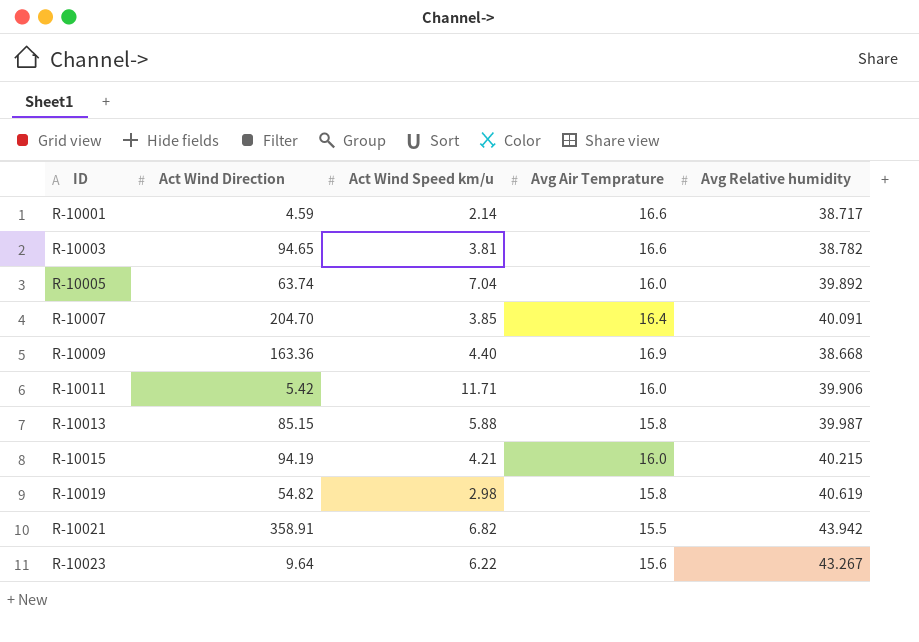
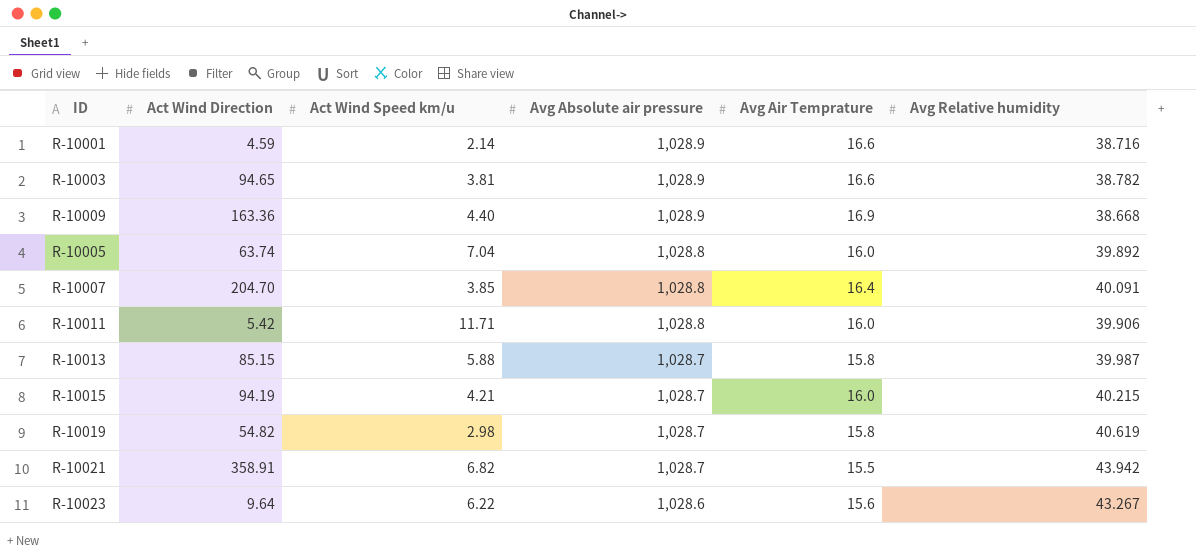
row order: ID ascending -> Avg Absolute air pressure descending
column Avg Absolute air pressure | position: none -> 4
R-10001 | Avg Relative humidity: 38.717 -> 38.716

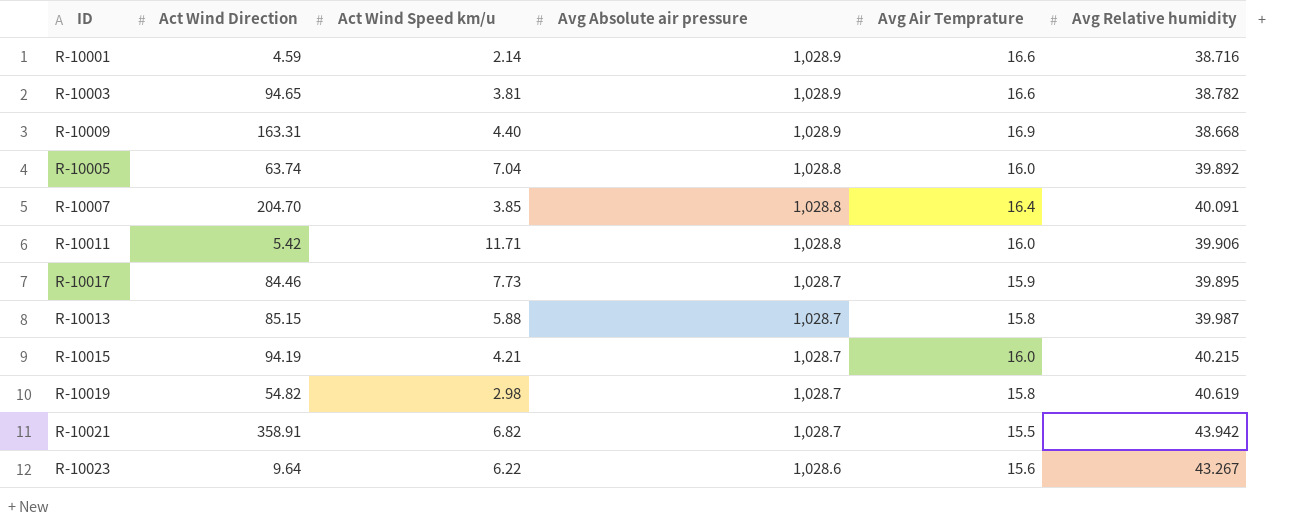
R-10009 | Act Wind Direction: 163.36 -> 163.31
row R-10017: none -> 84.46 | 7.73 | 1,028.7 | 15.9 | 39.895

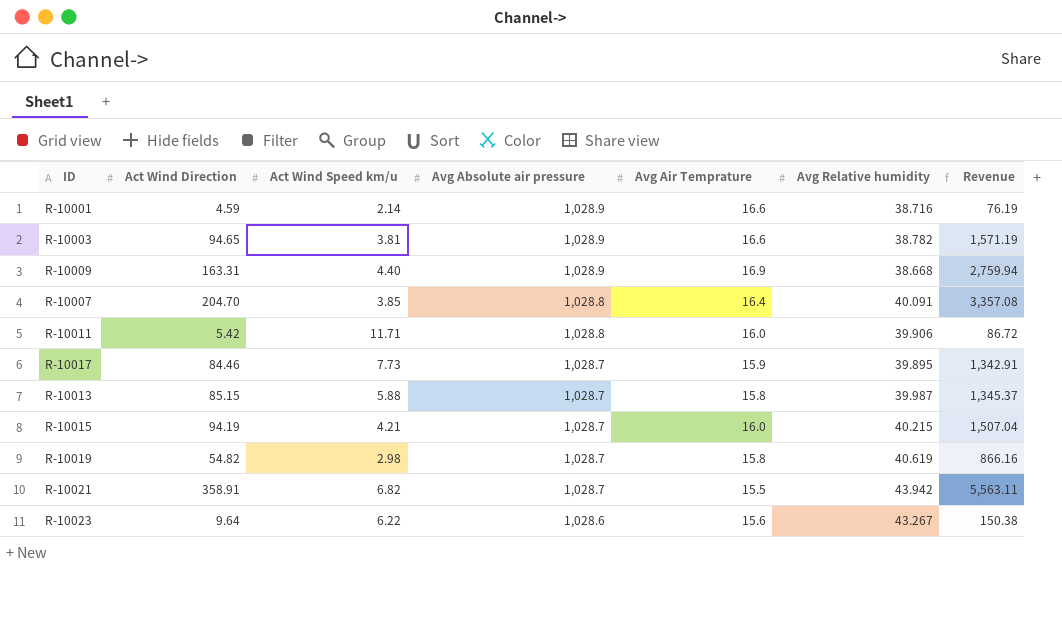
column Revenue | formula: none -> [Act Wind Direction] * [Avg Air Temprature]
row R-10005: 63.74 | 7.04 | 1,028.8 | 16.0 | 39.892 -> none

